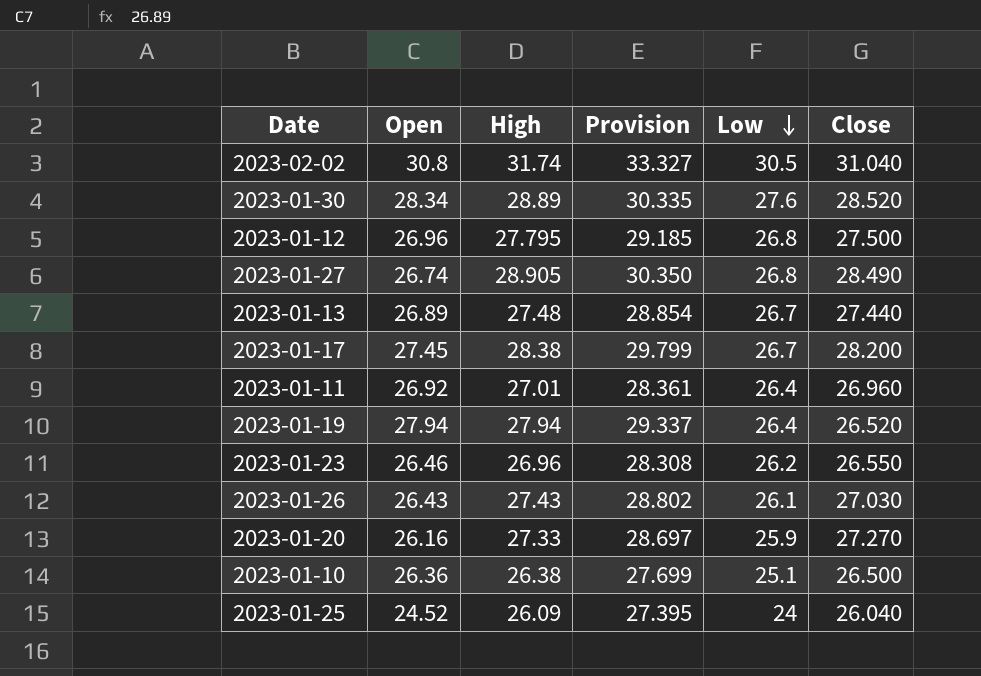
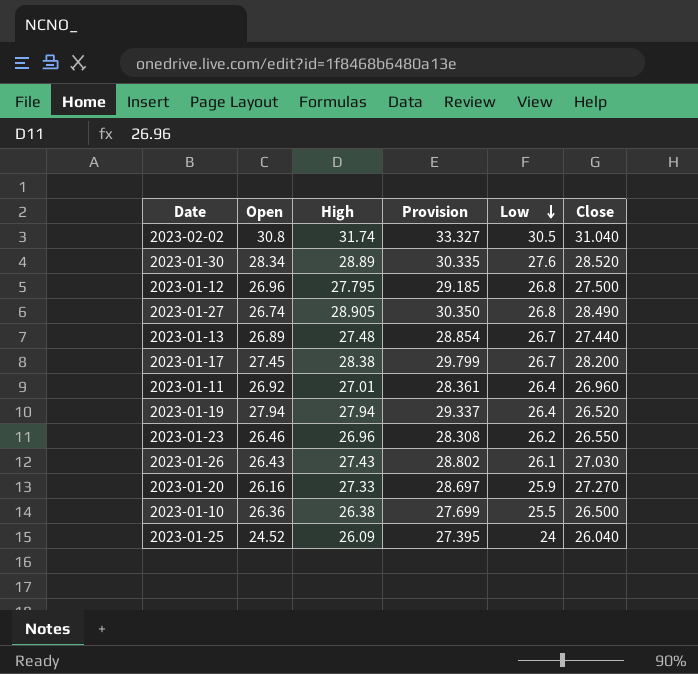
2023-01-10 | Low: 25.1 -> 25.5

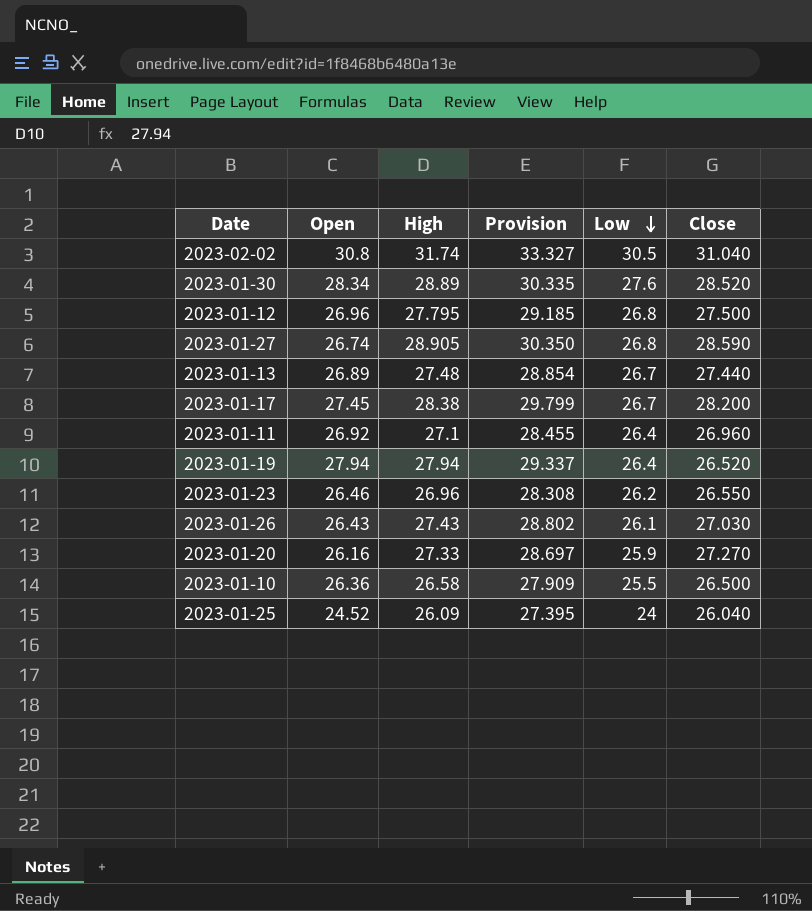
2023-01-27 | Close: 28.490 -> 28.590
2023-01-11 | High: 27.01 -> 27.1
2023-01-11 | Provision: 28.361 -> 28.455
2023-01-10 | High: 26.38 -> 26.58
2023-01-10 | Provision: 27.699 -> 27.909

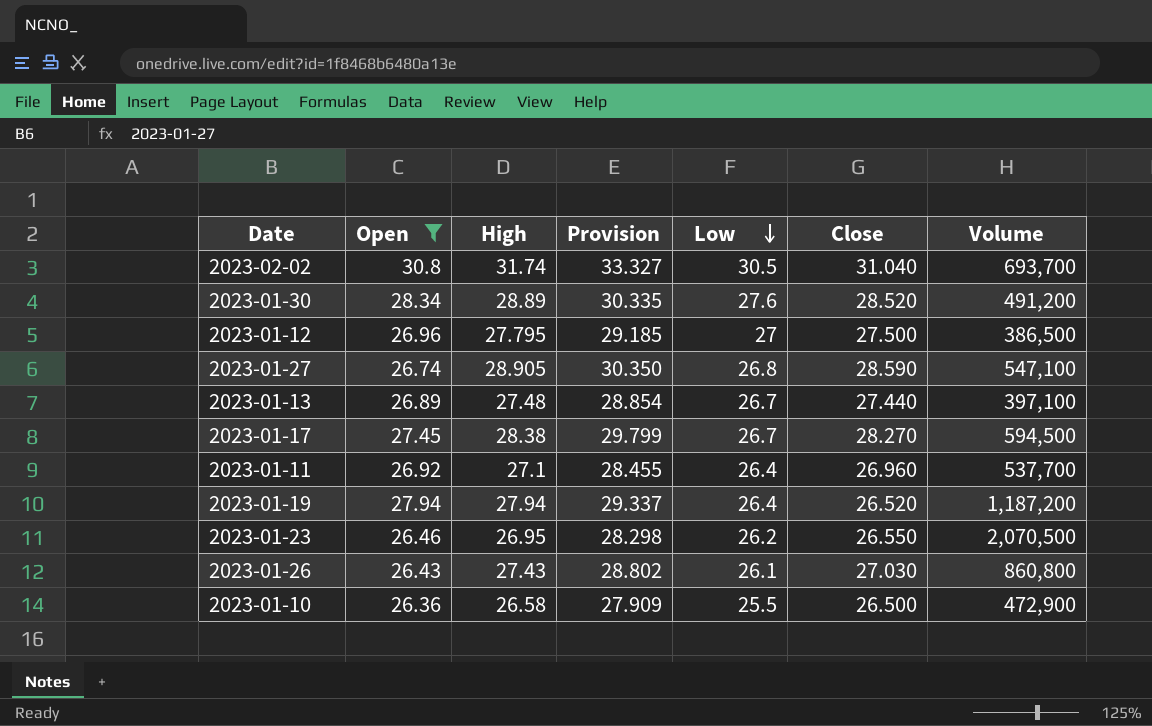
filter: none -> Open >= 26.36
column Volume | position: none -> 7
2023-01-12 | Low: 26.8 -> 27
2023-01-17 | Close: 28.200 -> 28.270
2023-01-23 | High: 26.96 -> 26.95
2023-01-23 | Provision: 28.308 -> 28.298

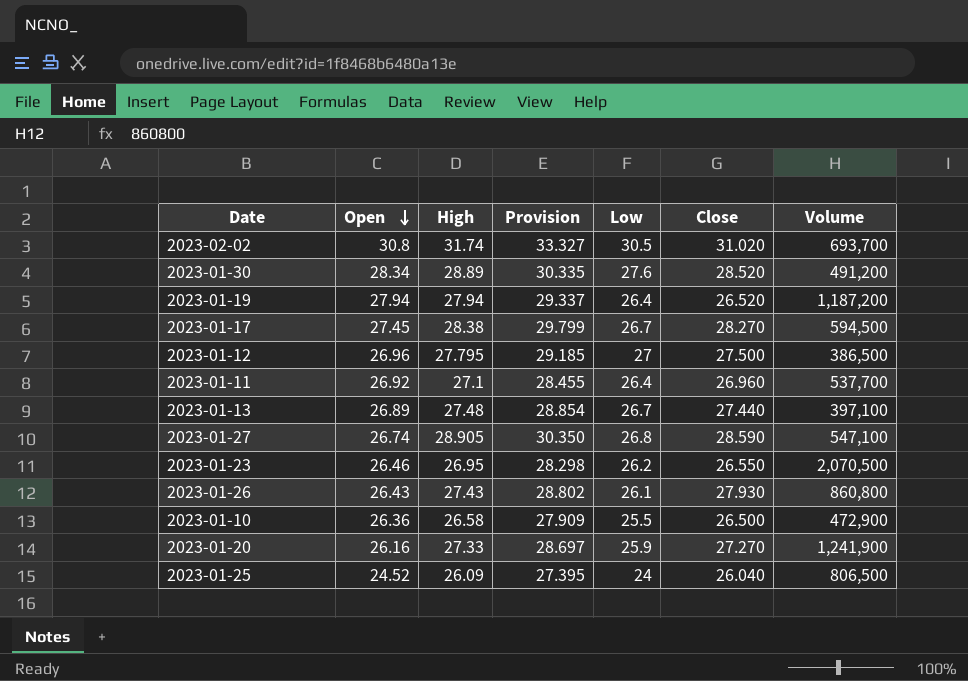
filter: Open >= 26.36 -> none
row order: Low descending -> Open descending
2023-02-02 | Close: 31.040 -> 31.020
2023-01-26 | Close: 27.030 -> 27.930

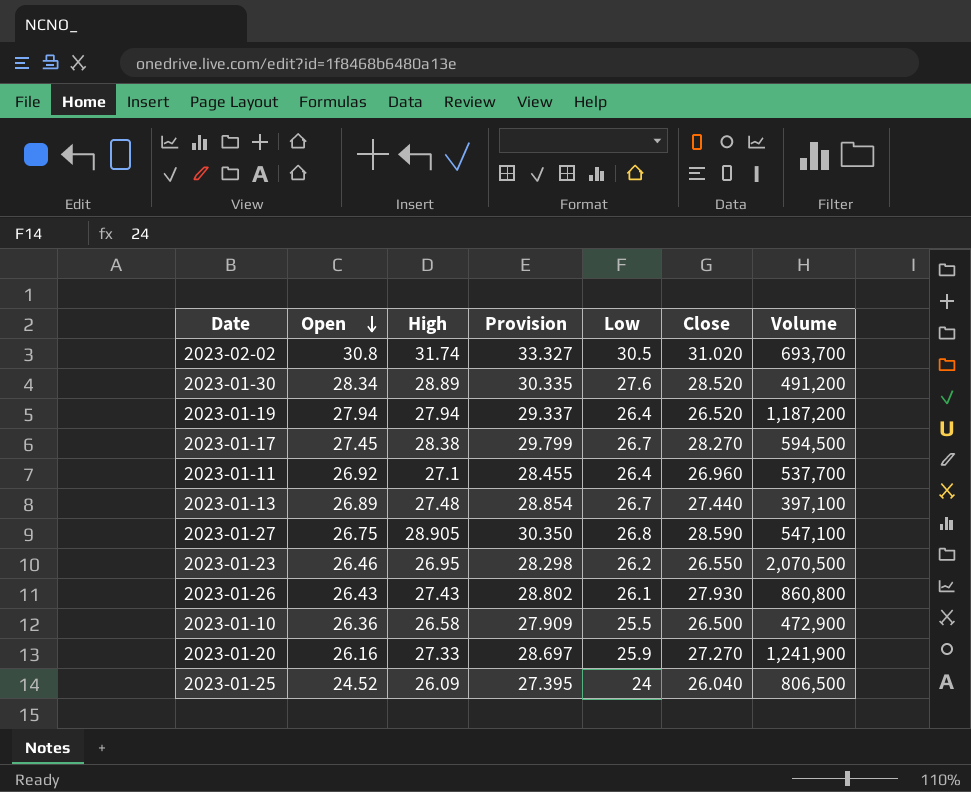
row 2023-01-12: 26.96 | 27.795 | 29.185 | 27 | 27.500 | 386,500 -> none
2023-01-27 | Open: 26.74 -> 26.75

